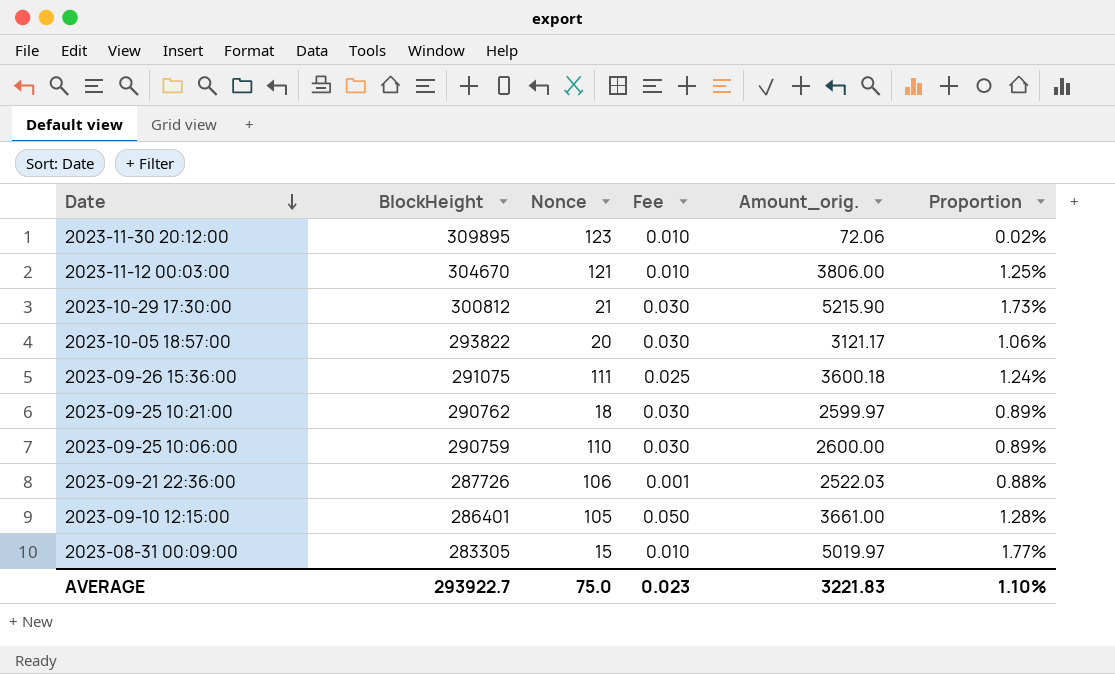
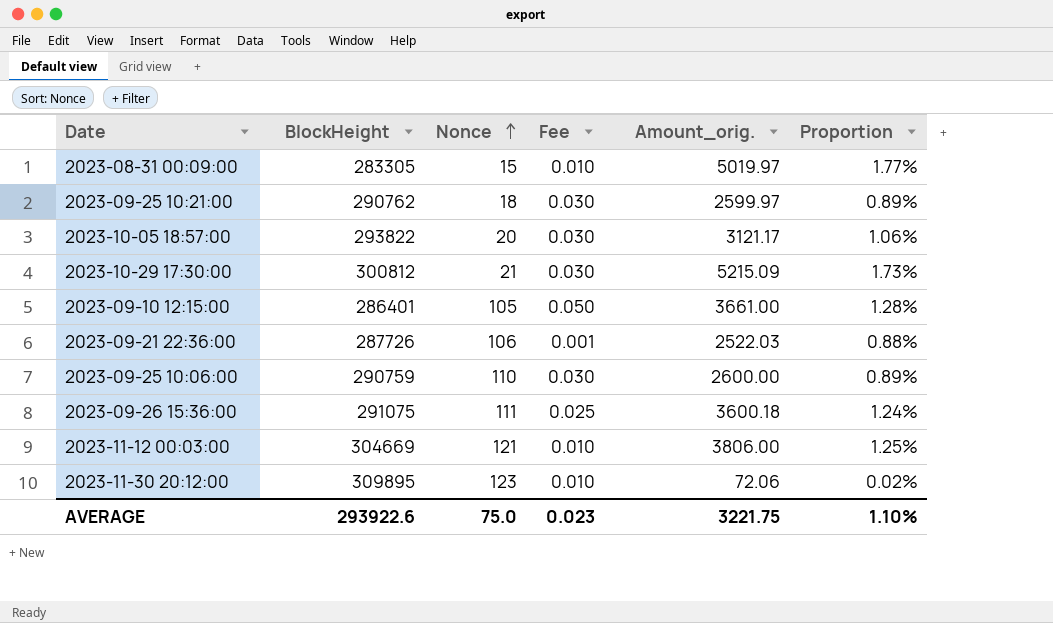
row order: Date descending -> Nonce ascending
2023-10-29 17:30:00 | Amount_orig.: 5215.90 -> 5215.09
2023-11-12 00:03:00 | BlockHeight: 304670 -> 304669
AVERAGE | BlockHeight: 293922.7 -> 293922.6
AVERAGE | Amount_orig.: 3221.83 -> 3221.75

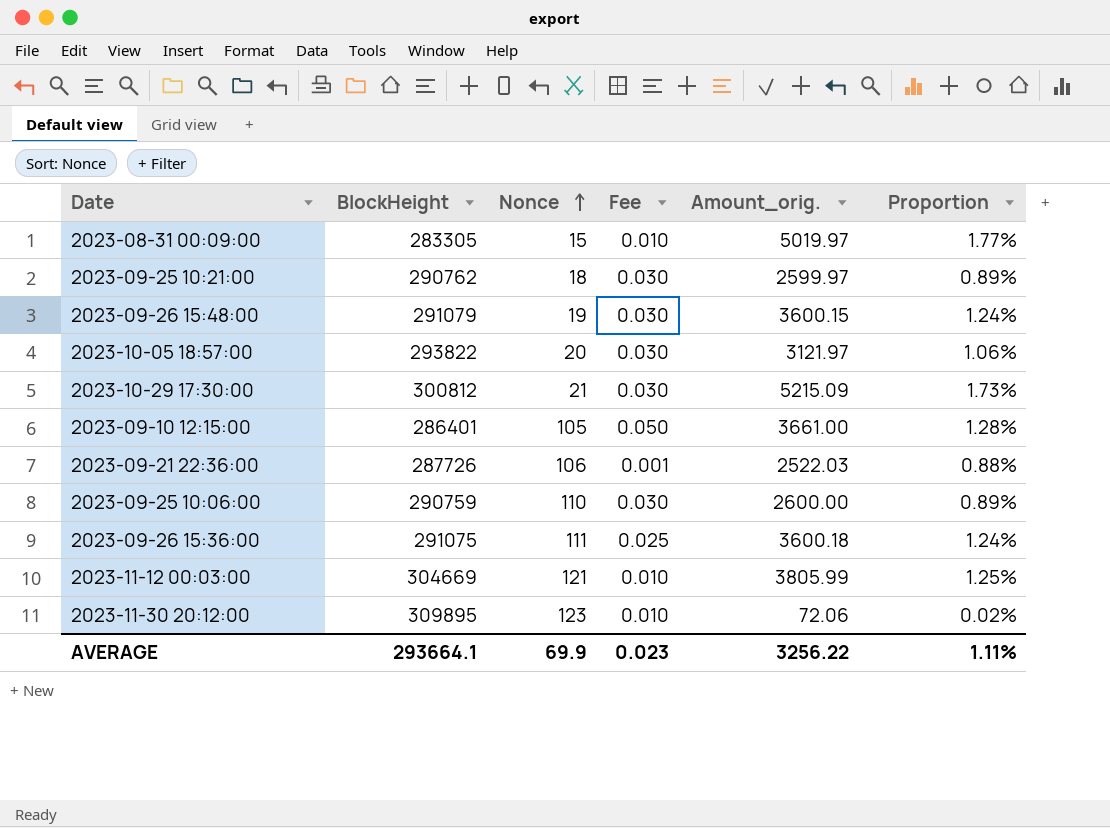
row 2023-09-26 15:48:00: none -> 291079 | 19 | 0.030 | 3600.15 | 1.24%
2023-10-05 18:57:00 | Amount_orig.: 3121.17 -> 3121.97
2023-11-12 00:03:00 | Amount_orig.: 3806.00 -> 3805.99
AVERAGE | BlockHeight: 293922.6 -> 293664.1
AVERAGE | Nonce: 75.0 -> 69.9
AVERAGE | Amount_orig.: 3221.75 -> 3256.22
AVERAGE | Proportion: 1.10% -> 1.11%

